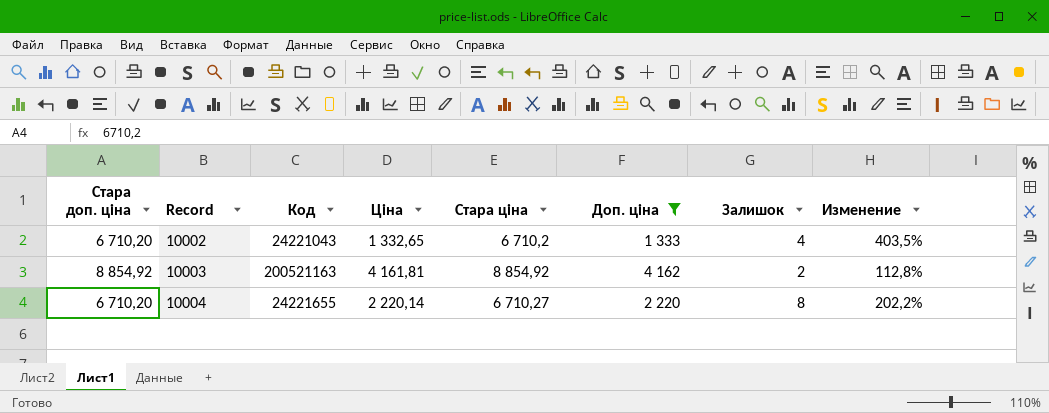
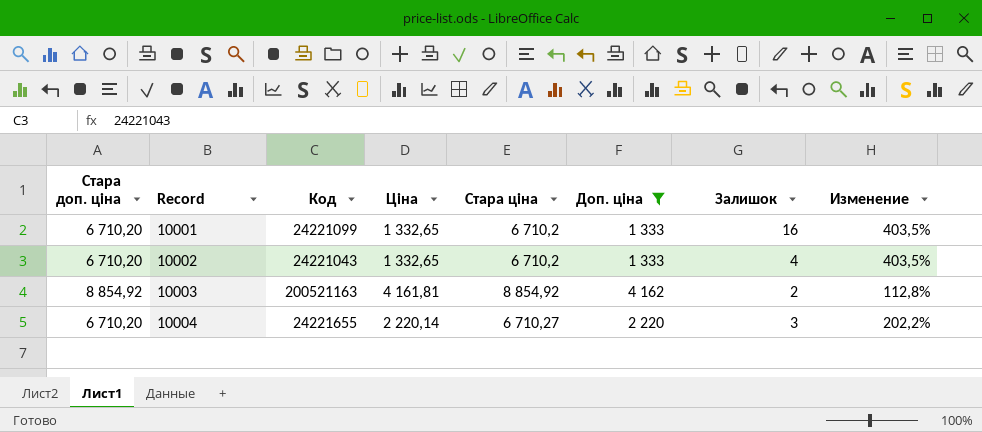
row 10001: none -> 6 710,20 | 24221099 | 1 332,65 | 6 710,2 | 1 333 | 16 | 403,5%
10004 | Залишок: 8 -> 3

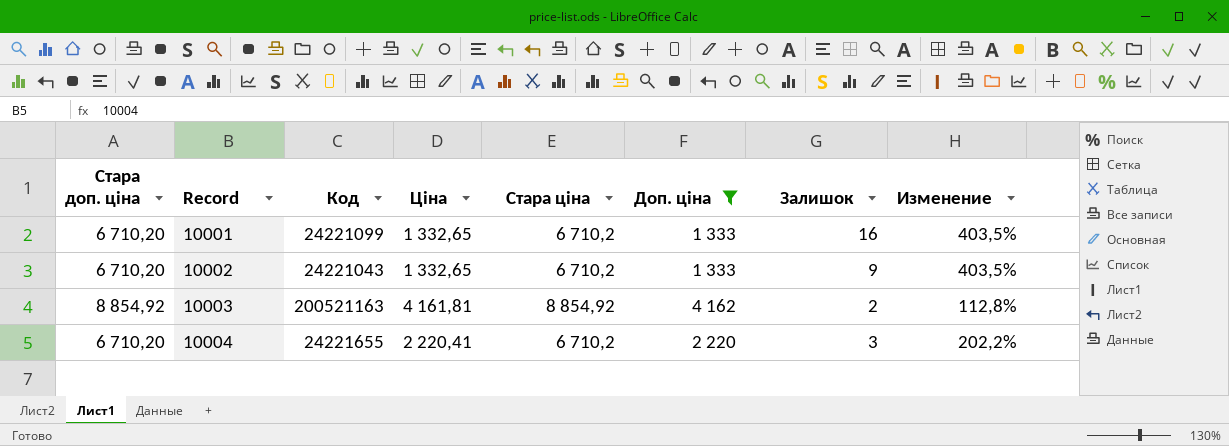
10002 | Залишок: 4 -> 9
10004 | Ціна: 2 220,14 -> 2 220,41
10004 | Стара ціна: 6 710,27 -> 6 710,2

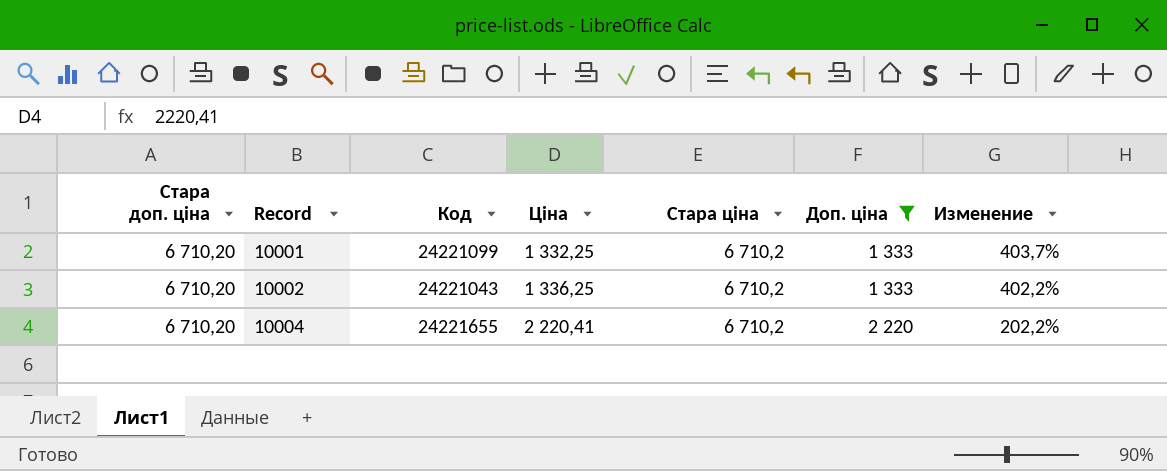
column Залишок | position: 7 -> none
row 10003: 8 854,92 | 200521163 | 4 161,81 | 8 854,92 | 4 162 | 2 | 112,8% -> none
10001 | Ціна: 1 332,65 -> 1 332,25
10001 | Изменение: 403,5% -> 403,7%
10002 | Ціна: 1 332,65 -> 1 336,25
10002 | Изменение: 403,5% -> 402,2%

